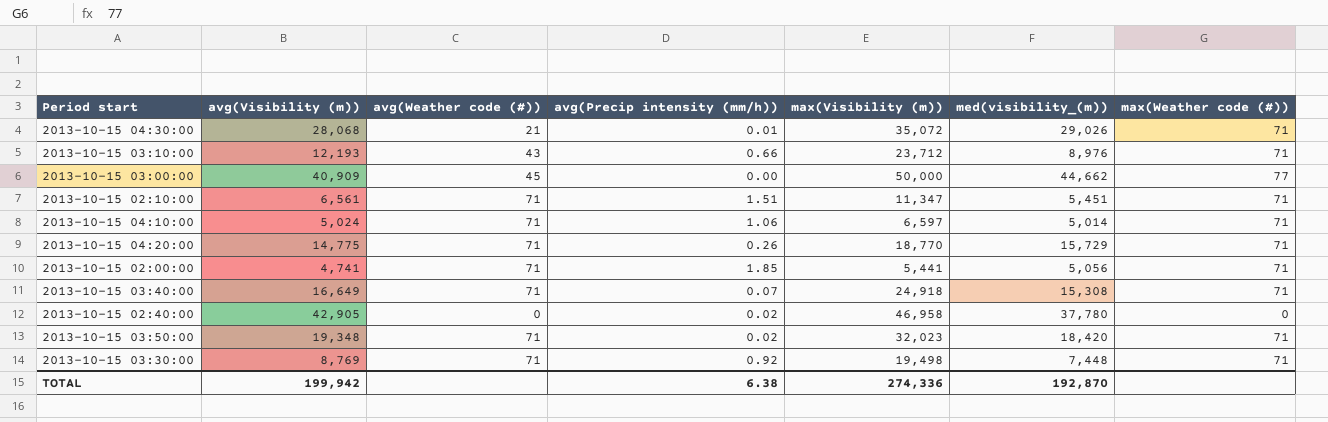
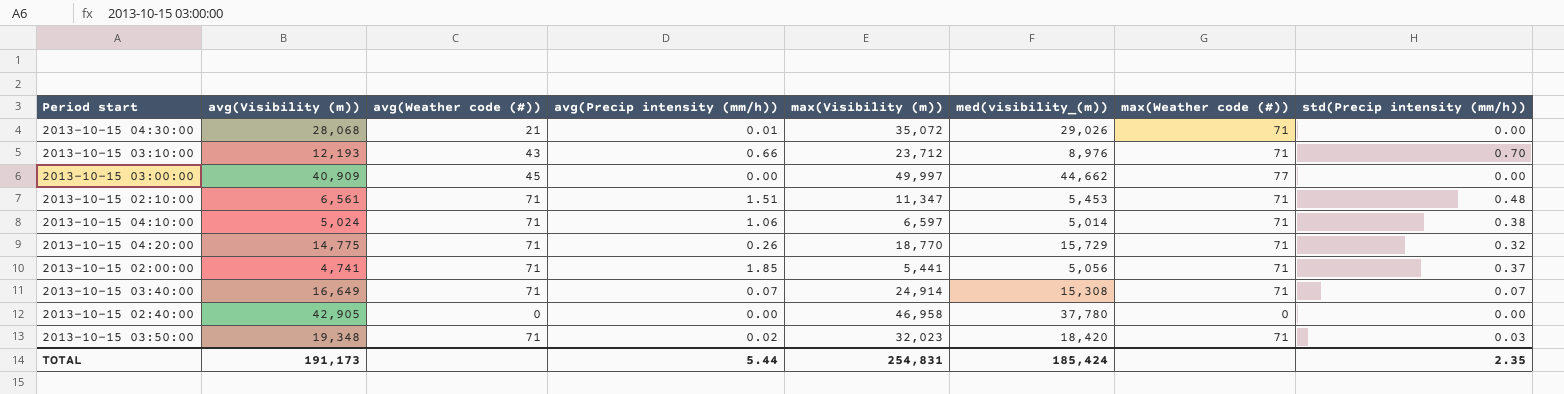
column std(Precip intensity (mm/h)) | position: none -> 8
row 2013-10-15 03:30:00: 8,769 | 71 | 0.92 | 19,498 | 7,448 | 71 -> none
2013-10-15 03:00:00 | max(Visibility (m)): 50,000 -> 49,997
2013-10-15 02:10:00 | med(visibility_(m)): 5,451 -> 5,453
2013-10-15 03:40:00 | max(Visibility (m)): 24,918 -> 24,914
2013-10-15 02:40:00 | avg(Precip intensity (mm/h)): 0.02 -> 0.00
TOTAL | avg(Visibility (m)): 199,942 -> 191,173
TOTAL | avg(Precip intensity (mm/h)): 6.38 -> 5.44
TOTAL | max(Visibility (m)): 274,336 -> 254,831
TOTAL | med(visibility_(m)): 192,870 -> 185,424

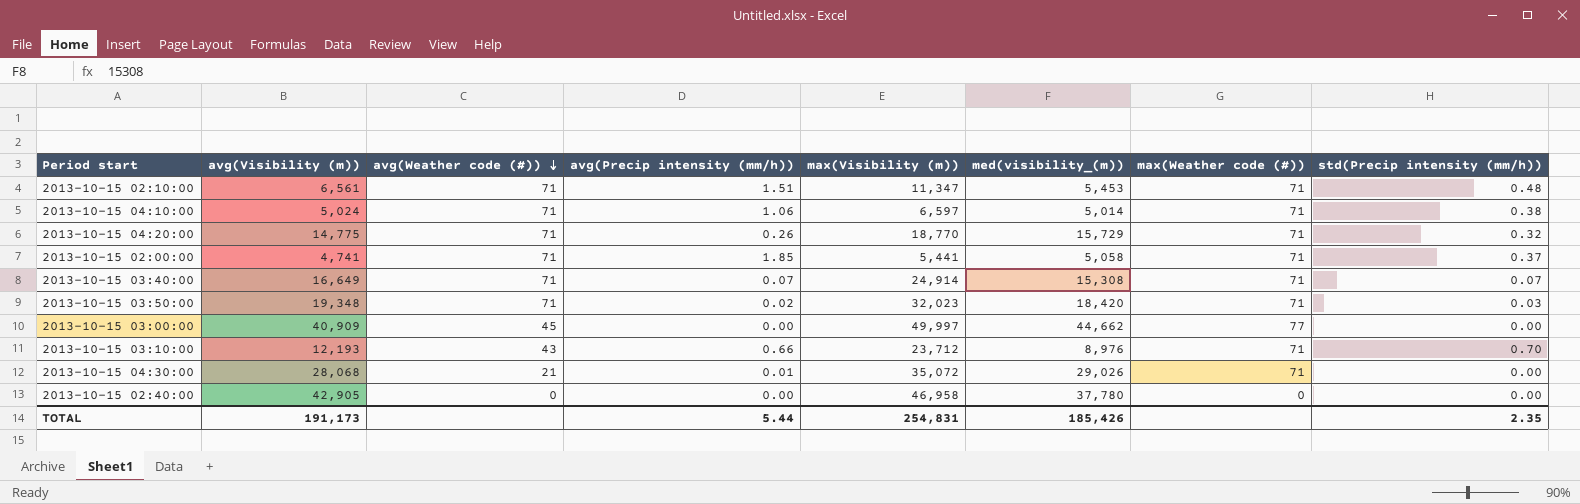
row order: none -> avg(Weather code (#)) descending
2013-10-15 02:00:00 | med(visibility_(m)): 5,056 -> 5,058
TOTAL | med(visibility_(m)): 185,424 -> 185,426

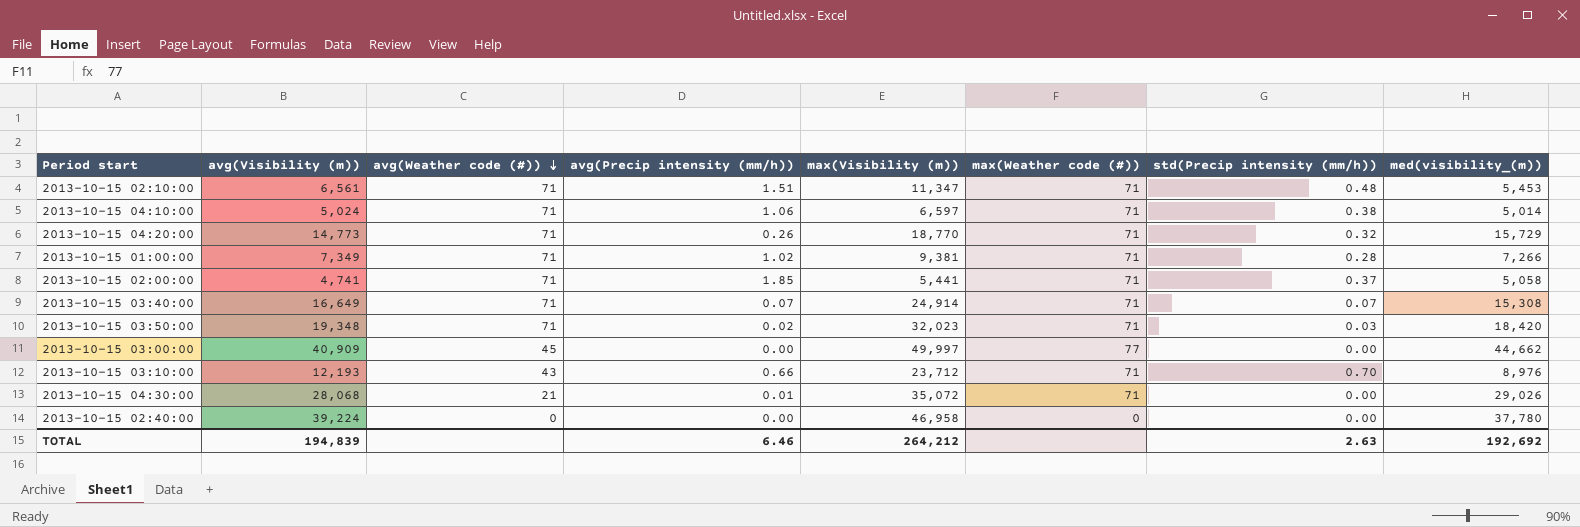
column med(visibility_(m)) | position: 6 -> 8
2013-10-15 04:20:00 | avg(Visibility (m)): 14,775 -> 14,773
row 2013-10-15 01:00:00: none -> 7,349 | 71 | 1.02 | 9,381 | 71 | 0.28 | 7,266
2013-10-15 02:40:00 | avg(Visibility (m)): 42,905 -> 39,224
TOTAL | avg(Visibility (m)): 191,173 -> 194,839
TOTAL | avg(Precip intensity (mm/h)): 5.44 -> 6.46
TOTAL | max(Visibility (m)): 254,831 -> 264,212
TOTAL | std(Precip intensity (mm/h)): 2.35 -> 2.63
TOTAL | med(visibility_(m)): 185,426 -> 192,692

